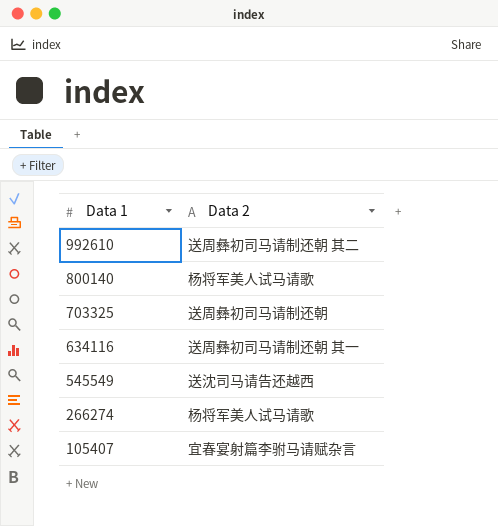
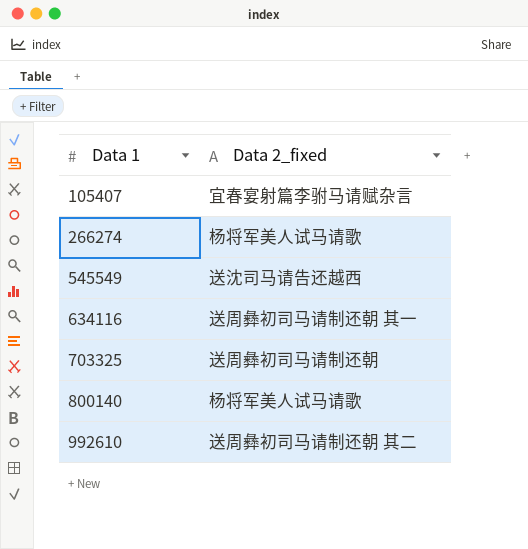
row order: Data 1 descending -> Data 1 ascending
column name: Data 2 -> Data 2_fixed

